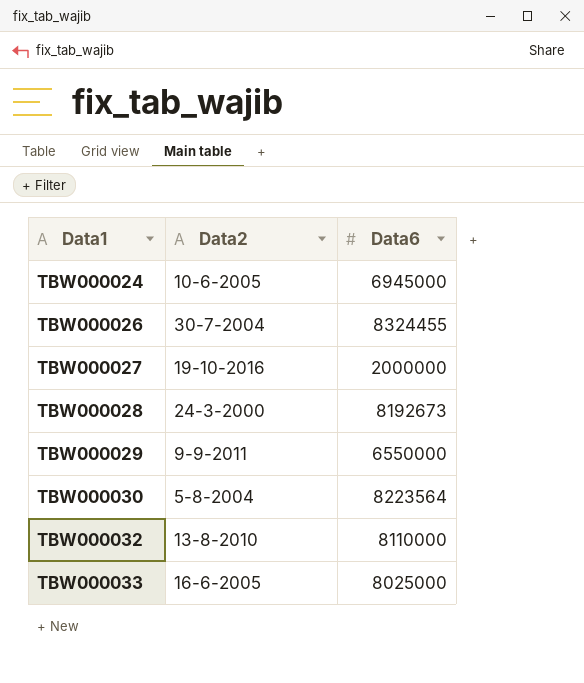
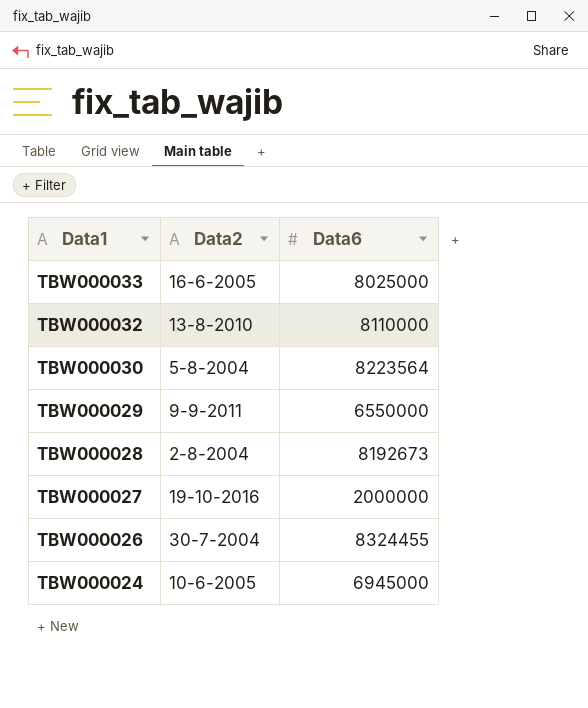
row order: Data1 ascending -> Data1 descending
TBW000028 | Data2: 24-3-2000 -> 2-8-2004

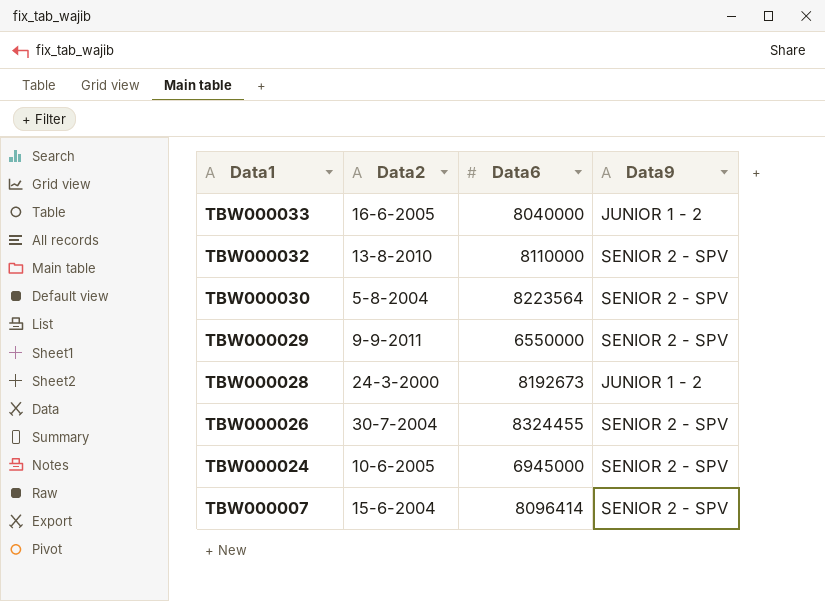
column Data9 | position: none -> 4
row TBW000027: 19-10-2016 | 2000000 -> none
TBW000033 | Data6: 8025000 -> 8040000
TBW000028 | Data2: 2-8-2004 -> 24-3-2000
row TBW000007: none -> 15-6-2004 | 8096414 | SENIOR 2 - SPV

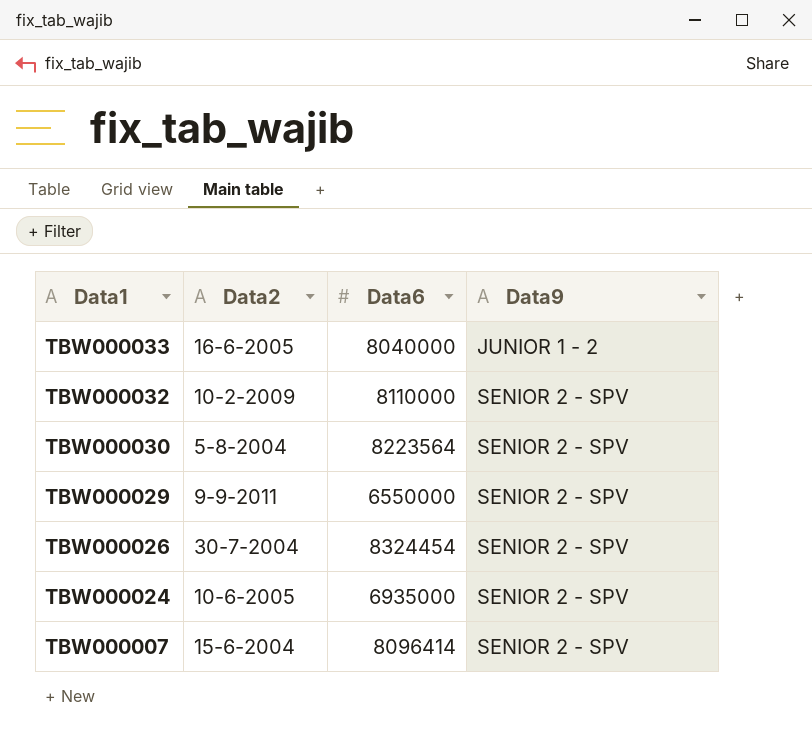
row TBW000028: 24-3-2000 | 8192673 | JUNIOR 1 - 2 -> none
TBW000032 | Data2: 13-8-2010 -> 10-2-2009
TBW000026 | Data6: 8324455 -> 8324454
TBW000024 | Data6: 6945000 -> 6935000

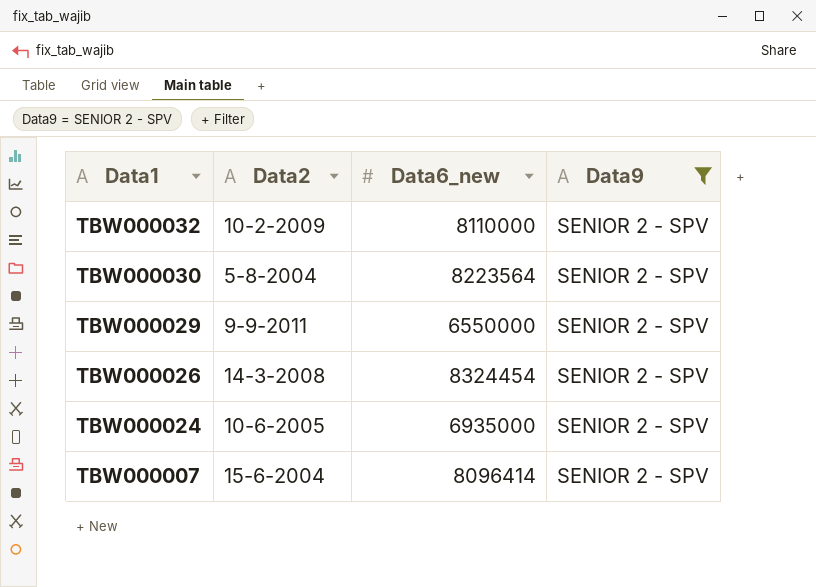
filter: none -> Data9 = SENIOR 2 - SPV
column name: Data6 -> Data6_new
TBW000026 | Data2: 30-7-2004 -> 14-3-2008

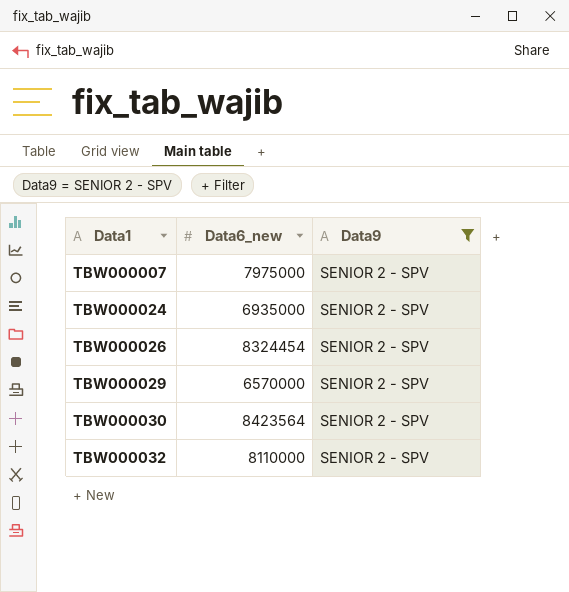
row order: Data1 descending -> Data1 ascending
column Data2 | position: 2 -> none
TBW000007 | Data6_new: 8096414 -> 7975000
TBW000029 | Data6_new: 6550000 -> 6570000
TBW000030 | Data6_new: 8223564 -> 8423564

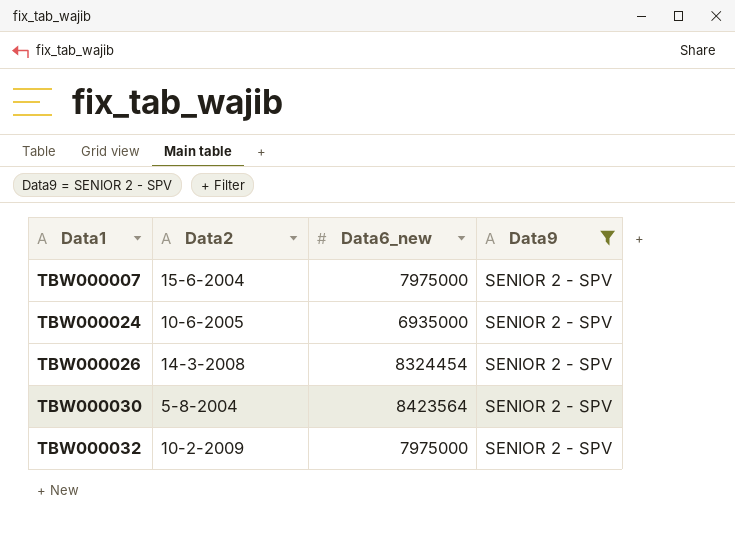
column Data2 | position: none -> 2
row TBW000029: 6570000 | SENIOR 2 - SPV -> none
TBW000032 | Data6_new: 8110000 -> 7975000

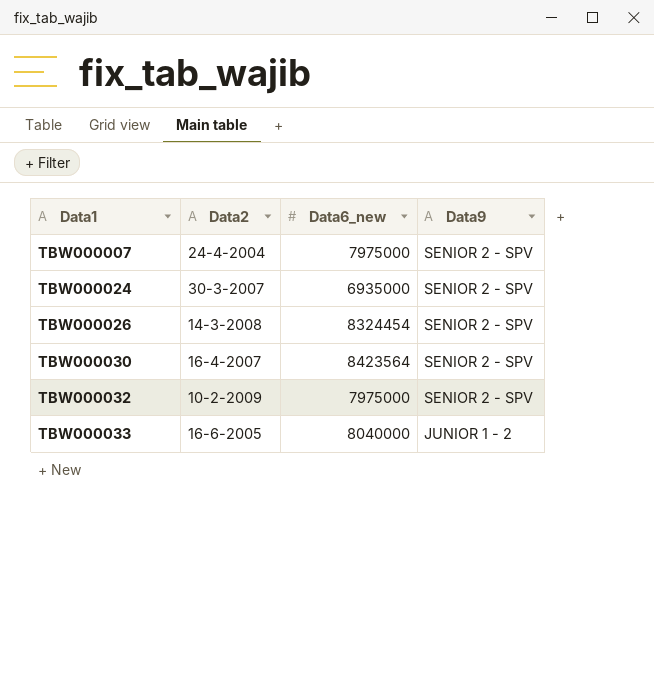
filter: Data9 = SENIOR 2 - SPV -> none
TBW000007 | Data2: 15-6-2004 -> 24-4-2004
TBW000024 | Data2: 10-6-2005 -> 30-3-2007
TBW000030 | Data2: 5-8-2004 -> 16-4-2007

